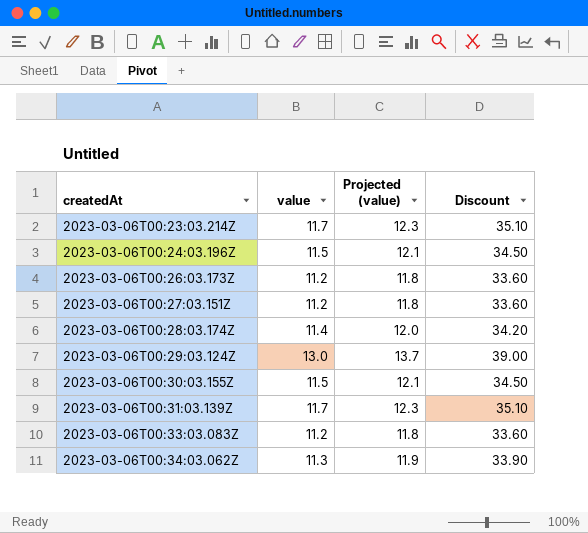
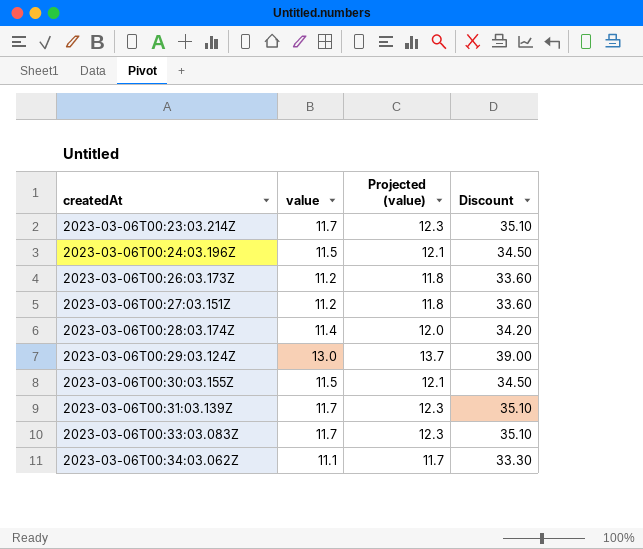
2023-03-06T00:33:03.083Z | value: 11.2 -> 11.7
2023-03-06T00:33:03.083Z | Projected (value): 11.8 -> 12.3
2023-03-06T00:33:03.083Z | Discount: 33.60 -> 35.10
2023-03-06T00:34:03.062Z | value: 11.3 -> 11.1
2023-03-06T00:34:03.062Z | Projected (value): 11.9 -> 11.7
2023-03-06T00:34:03.062Z | Discount: 33.90 -> 33.30

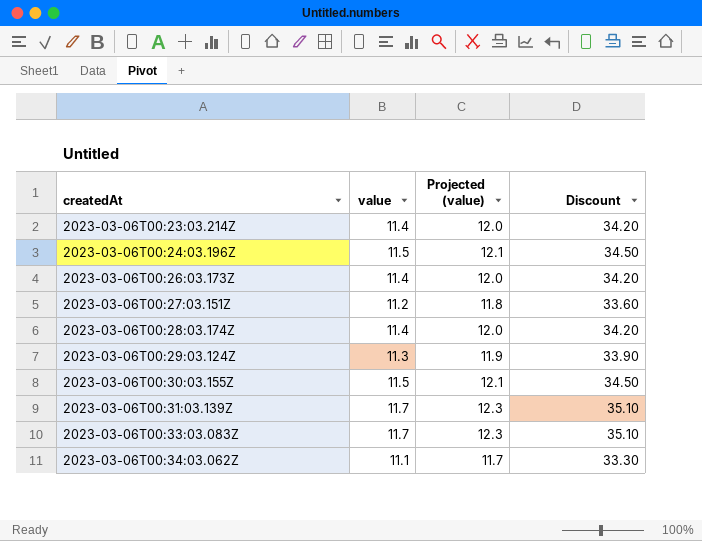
2023-03-06T00:23:03.214Z | value: 11.7 -> 11.4
2023-03-06T00:23:03.214Z | Projected (value): 12.3 -> 12.0
2023-03-06T00:23:03.214Z | Discount: 35.10 -> 34.20
2023-03-06T00:26:03.173Z | value: 11.2 -> 11.4
2023-03-06T00:26:03.173Z | Projected (value): 11.8 -> 12.0
2023-03-06T00:26:03.173Z | Discount: 33.60 -> 34.20
2023-03-06T00:29:03.124Z | value: 13.0 -> 11.3
2023-03-06T00:29:03.124Z | Projected (value): 13.7 -> 11.9
2023-03-06T00:29:03.124Z | Discount: 39.00 -> 33.90

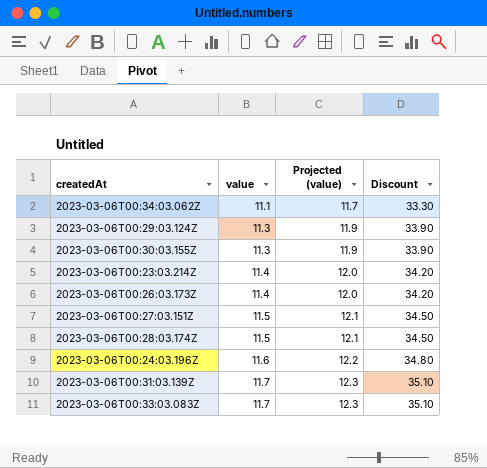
row order: createdAt ascending -> value ascending
2023-03-06T00:30:03.155Z | value: 11.5 -> 11.3
2023-03-06T00:30:03.155Z | Projected (value): 12.1 -> 11.9
2023-03-06T00:30:03.155Z | Discount: 34.50 -> 33.90
2023-03-06T00:27:03.151Z | value: 11.2 -> 11.5
2023-03-06T00:27:03.151Z | Projected (value): 11.8 -> 12.1
2023-03-06T00:27:03.151Z | Discount: 33.60 -> 34.50
2023-03-06T00:28:03.174Z | value: 11.4 -> 11.5
2023-03-06T00:28:03.174Z | Projected (value): 12.0 -> 12.1
2023-03-06T00:28:03.174Z | Discount: 34.20 -> 34.50
2023-03-06T00:24:03.196Z | value: 11.5 -> 11.6
2023-03-06T00:24:03.196Z | Projected (value): 12.1 -> 12.2
2023-03-06T00:24:03.196Z | Discount: 34.50 -> 34.80

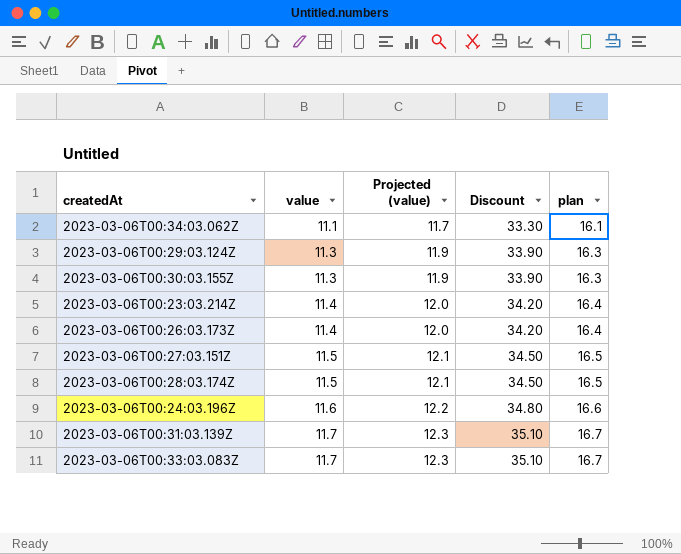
column plan | formula: none -> [value] + 5

